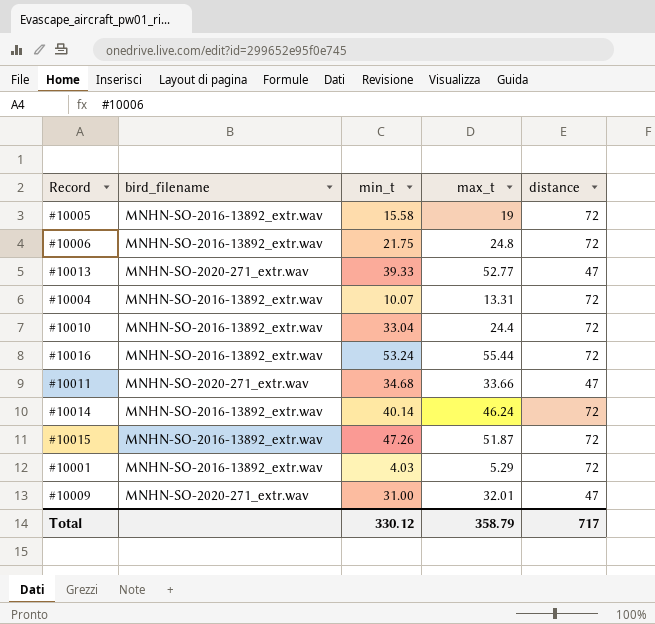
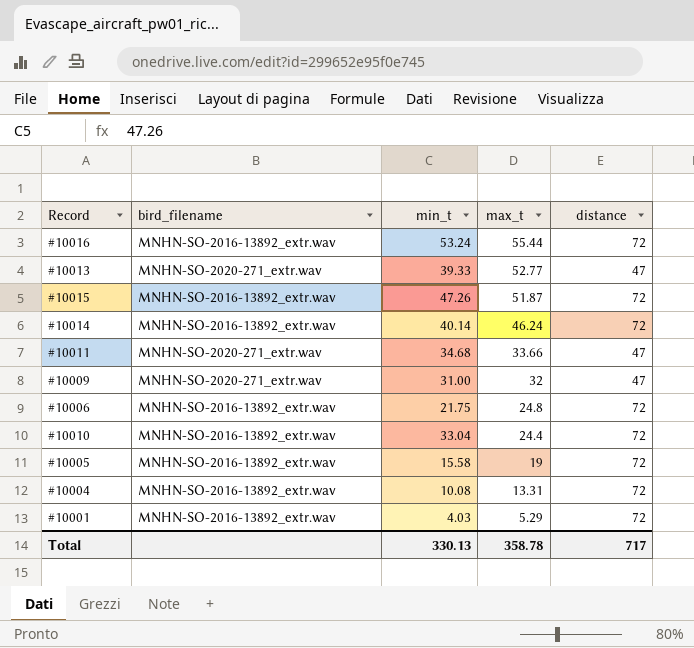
row order: none -> max_t descending
#10009 | max_t: 32.01 -> 32
#10004 | min_t: 10.07 -> 10.08
Total | min_t: 330.12 -> 330.13
Total | max_t: 358.79 -> 358.78

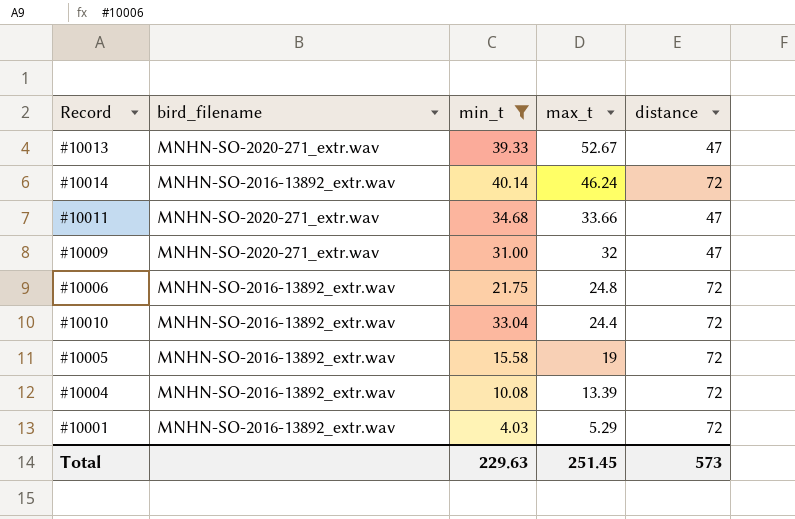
filter: none -> min_t <= 40.14
#10013 | max_t: 52.77 -> 52.67
#10004 | max_t: 13.31 -> 13.39
Total | min_t: 330.13 -> 229.63
Total | max_t: 358.78 -> 251.45
Total | distance: 717 -> 573

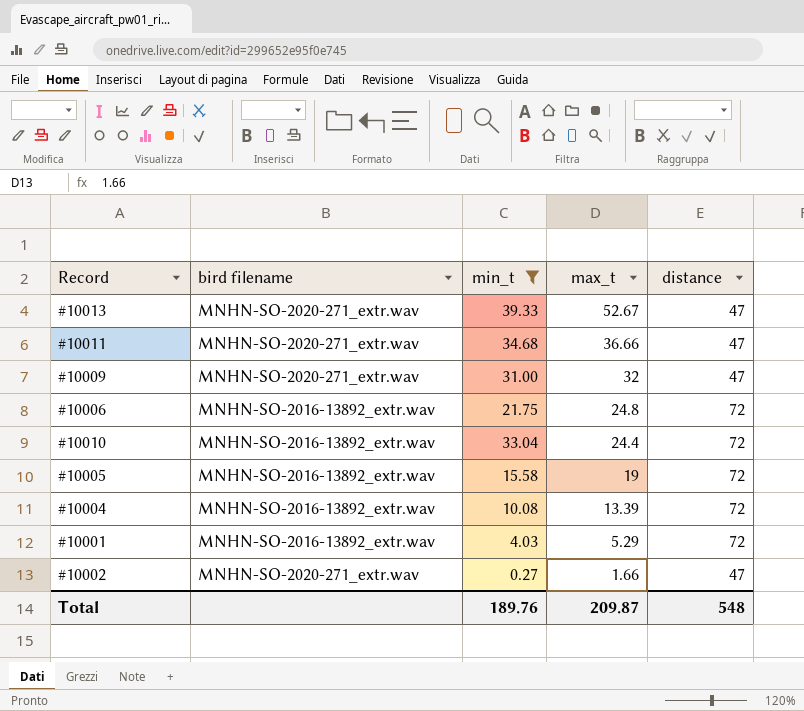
column name: bird_filename -> bird filename
row #10014: MNHN-SO-2016-13892_extr.wav | 40.14 | 46.24 | 72 -> none
#10011 | max_t: 33.66 -> 36.66
row #10002: none -> MNHN-SO-2020-271_extr.wav | 0.27 | 1.66 | 47
Total | min_t: 229.63 -> 189.76
Total | max_t: 251.45 -> 209.87
Total | distance: 573 -> 548

